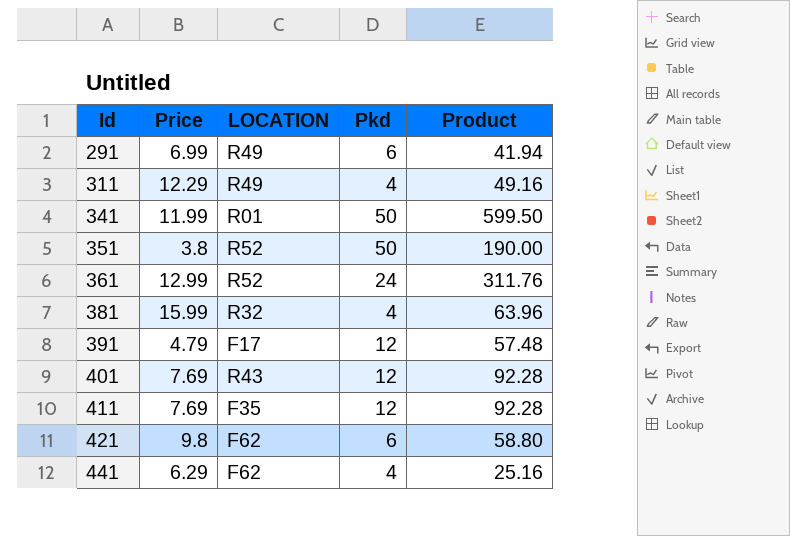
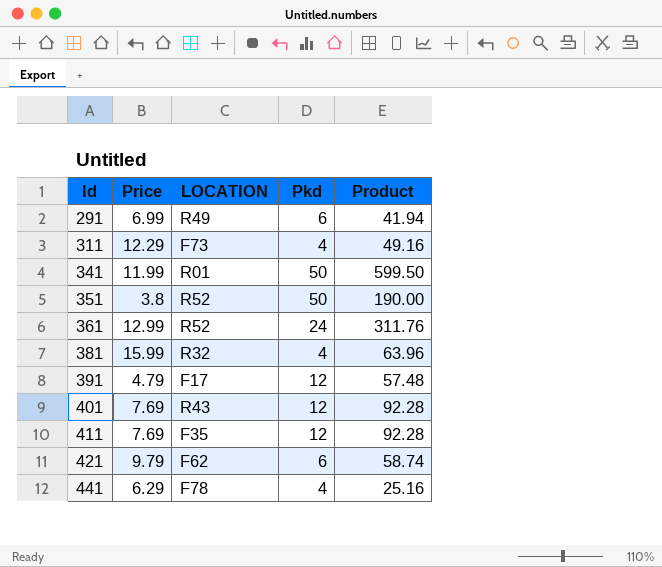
311 | LOCATION: R49 -> F73
421 | Price: 9.8 -> 9.79
421 | Product: 58.80 -> 58.74
441 | LOCATION: F62 -> F78

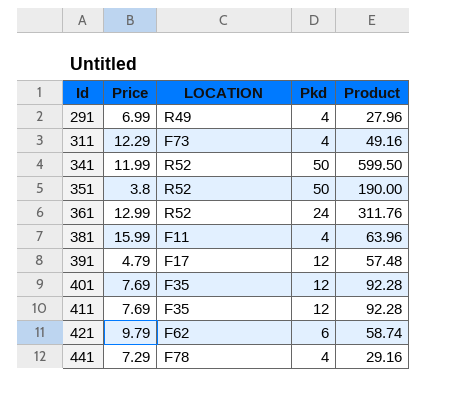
291 | Pkd: 6 -> 4
291 | Product: 41.94 -> 27.96
341 | LOCATION: R01 -> R52
381 | LOCATION: R32 -> F11
401 | LOCATION: R43 -> F35
441 | Price: 6.29 -> 7.29
441 | Product: 25.16 -> 29.16

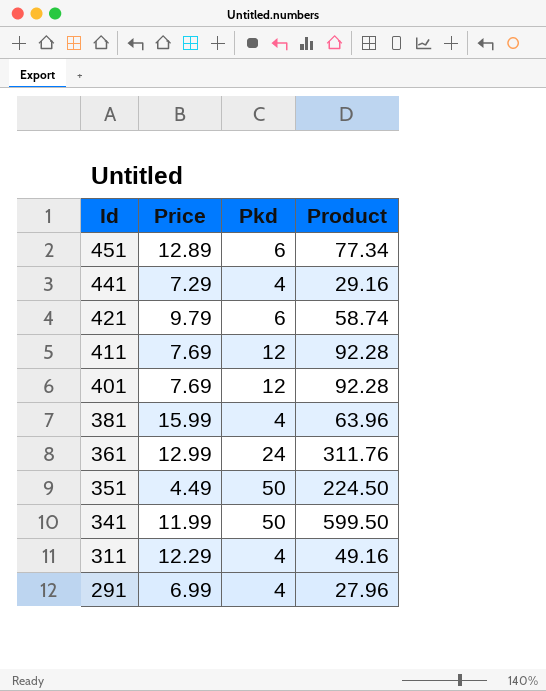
row order: Id ascending -> Id descending
column LOCATION | position: 3 -> none
row 391: 4.79 | F17 | 12 | 57.48 -> none
row 451: none -> 12.89 | 6 | 77.34
351 | Price: 3.8 -> 4.49
351 | Product: 190.00 -> 224.50

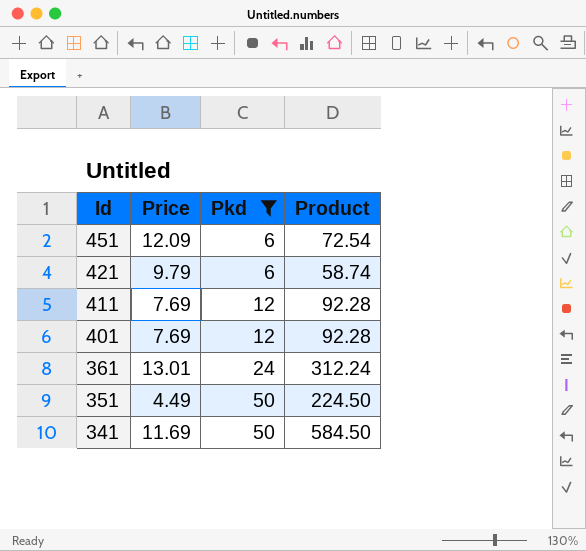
filter: none -> Pkd != 4
451 | Price: 12.89 -> 12.09
451 | Product: 77.34 -> 72.54
361 | Price: 12.99 -> 13.01
361 | Product: 311.76 -> 312.24
341 | Price: 11.99 -> 11.69
341 | Product: 599.50 -> 584.50

